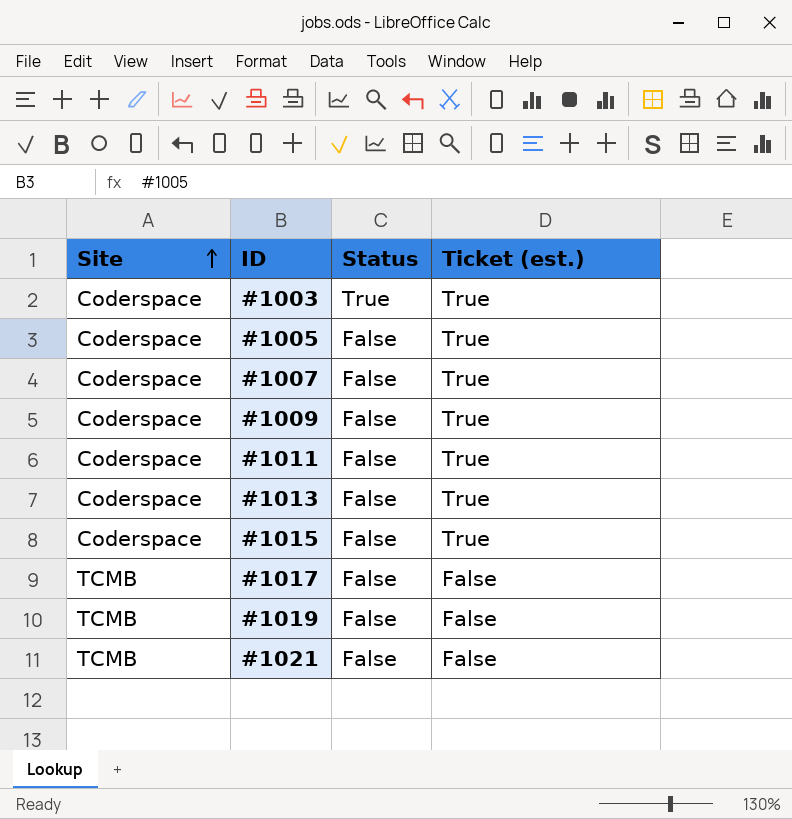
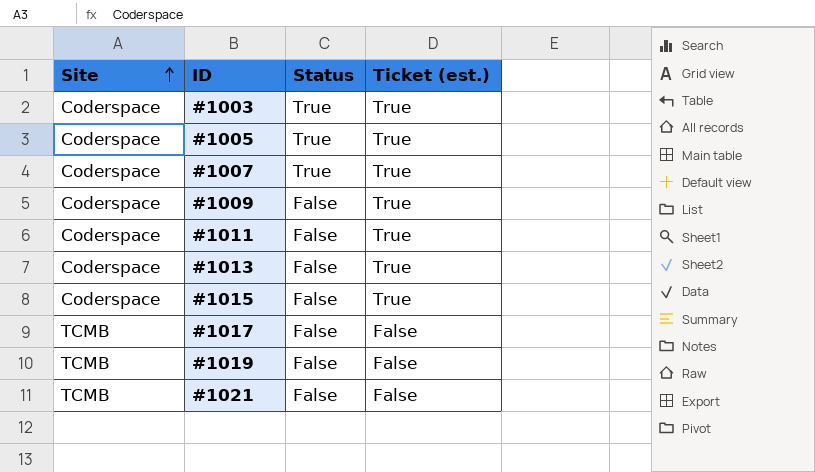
#1005 | Status: False -> True
#1007 | Status: False -> True

